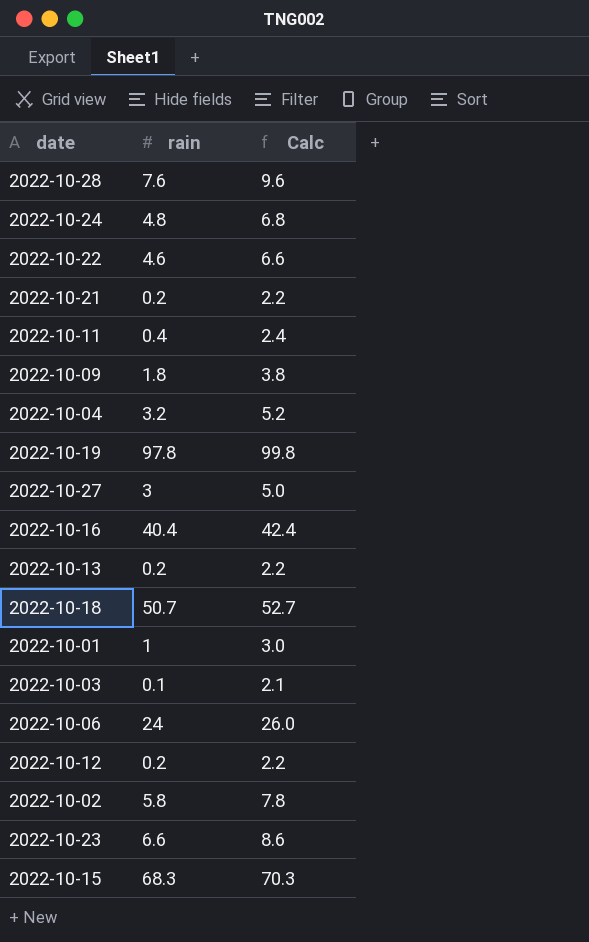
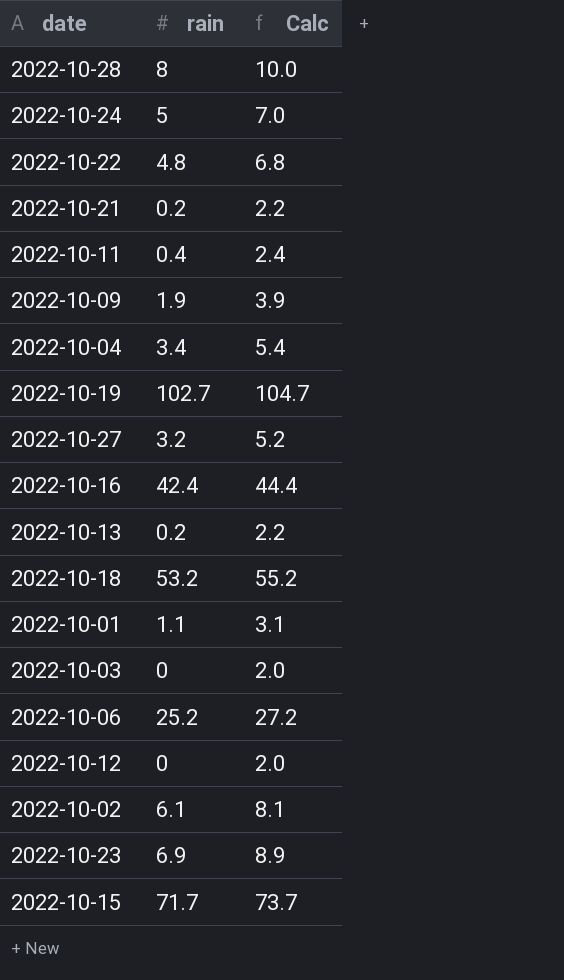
2022-10-28 | rain: 7.6 -> 8
2022-10-28 | Calc: 9.6 -> 10.0
2022-10-24 | rain: 4.8 -> 5
2022-10-24 | Calc: 6.8 -> 7.0
2022-10-22 | rain: 4.6 -> 4.8
2022-10-22 | Calc: 6.6 -> 6.8
2022-10-09 | rain: 1.8 -> 1.9
2022-10-09 | Calc: 3.8 -> 3.9
2022-10-04 | rain: 3.2 -> 3.4
2022-10-04 | Calc: 5.2 -> 5.4
2022-10-19 | rain: 97.8 -> 102.7
2022-10-19 | Calc: 99.8 -> 104.7
2022-10-27 | rain: 3 -> 3.2
2022-10-27 | Calc: 5.0 -> 5.2
2022-10-16 | rain: 40.4 -> 42.4
2022-10-16 | Calc: 42.4 -> 44.4
2022-10-18 | rain: 50.7 -> 53.2
2022-10-18 | Calc: 52.7 -> 55.2
2022-10-01 | rain: 1 -> 1.1
2022-10-01 | Calc: 3.0 -> 3.1
2022-10-03 | rain: 0.1 -> 0
2022-10-03 | Calc: 2.1 -> 2.0
2022-10-06 | rain: 24 -> 25.2
2022-10-06 | Calc: 26.0 -> 27.2
2022-10-12 | rain: 0.2 -> 0
2022-10-12 | Calc: 2.2 -> 2.0
2022-10-02 | rain: 5.8 -> 6.1
2022-10-02 | Calc: 7.8 -> 8.1
2022-10-23 | rain: 6.6 -> 6.9
2022-10-23 | Calc: 8.6 -> 8.9
2022-10-15 | rain: 68.3 -> 71.7
2022-10-15 | Calc: 70.3 -> 73.7

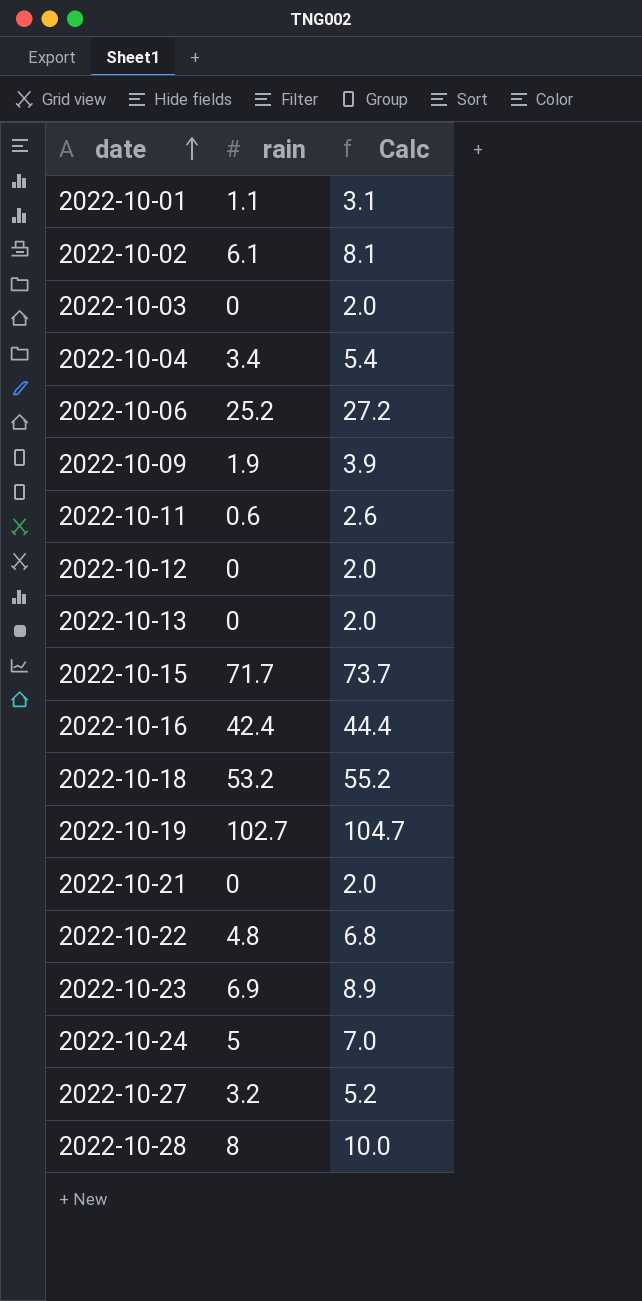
row order: none -> date ascending
2022-10-11 | rain: 0.4 -> 0.6
2022-10-11 | Calc: 2.4 -> 2.6
2022-10-13 | rain: 0.2 -> 0
2022-10-13 | Calc: 2.2 -> 2.0
2022-10-21 | rain: 0.2 -> 0
2022-10-21 | Calc: 2.2 -> 2.0

